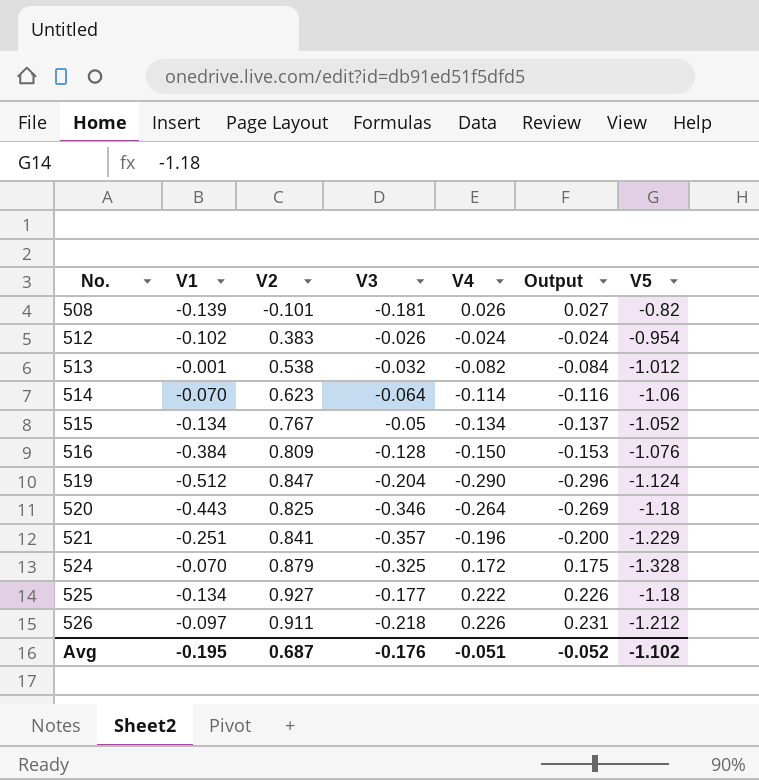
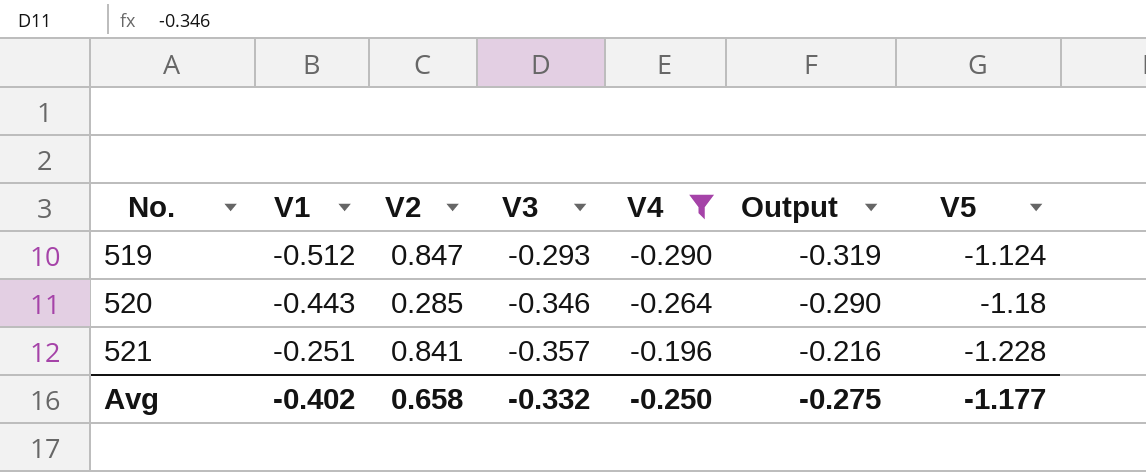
filter: none -> V4 <= -0.196
column Output | formula: [V4] * 1.02 -> [V4] * 1.1
519 | V3: -0.204 -> -0.293
520 | V2: 0.825 -> 0.285
521 | V5: -1.229 -> -1.228
Avg | V1: -0.195 -> -0.402
Avg | V2: 0.687 -> 0.658
Avg | V3: -0.176 -> -0.332
Avg | V4: -0.051 -> -0.250
Avg | Output: -0.052 -> -0.275
Avg | V5: -1.102 -> -1.177

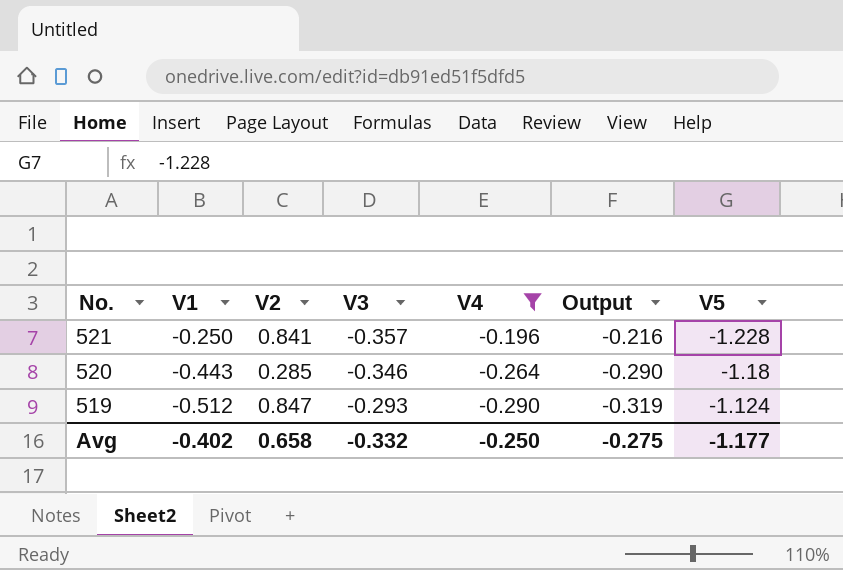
row order: No. ascending -> No. descending
521 | V1: -0.251 -> -0.250

